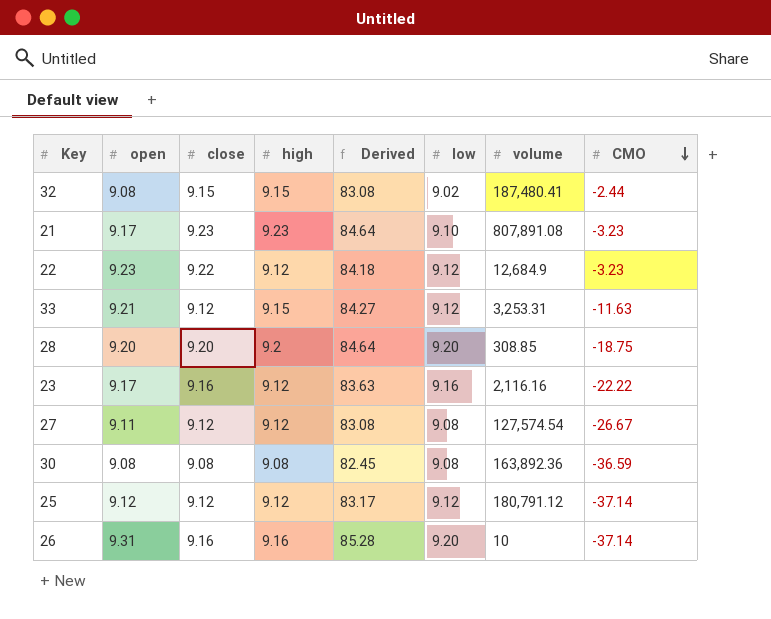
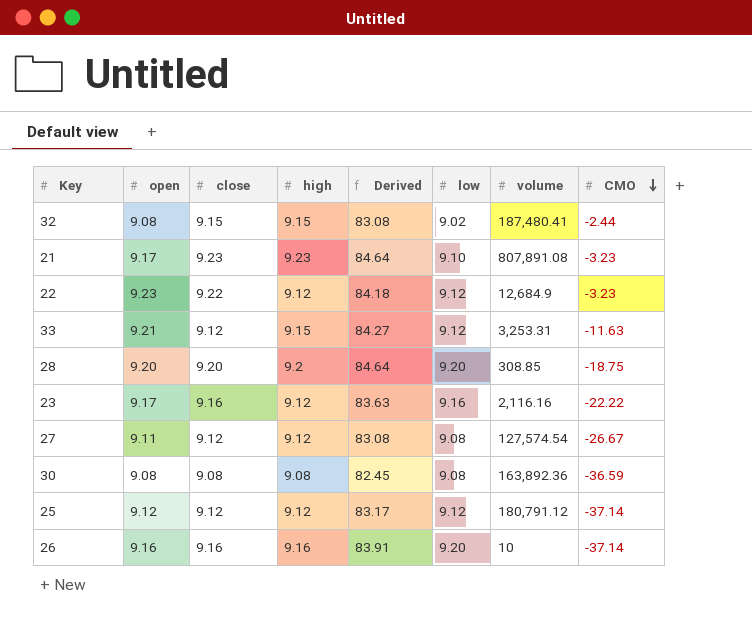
26 | open: 9.31 -> 9.16
26 | Derived: 85.28 -> 83.91

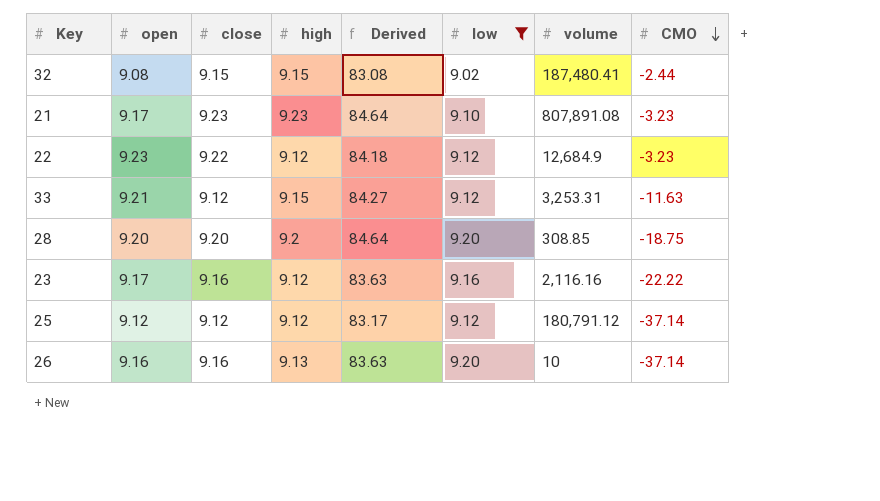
filter: none -> low != 9.08
26 | high: 9.16 -> 9.13
26 | Derived: 83.91 -> 83.63

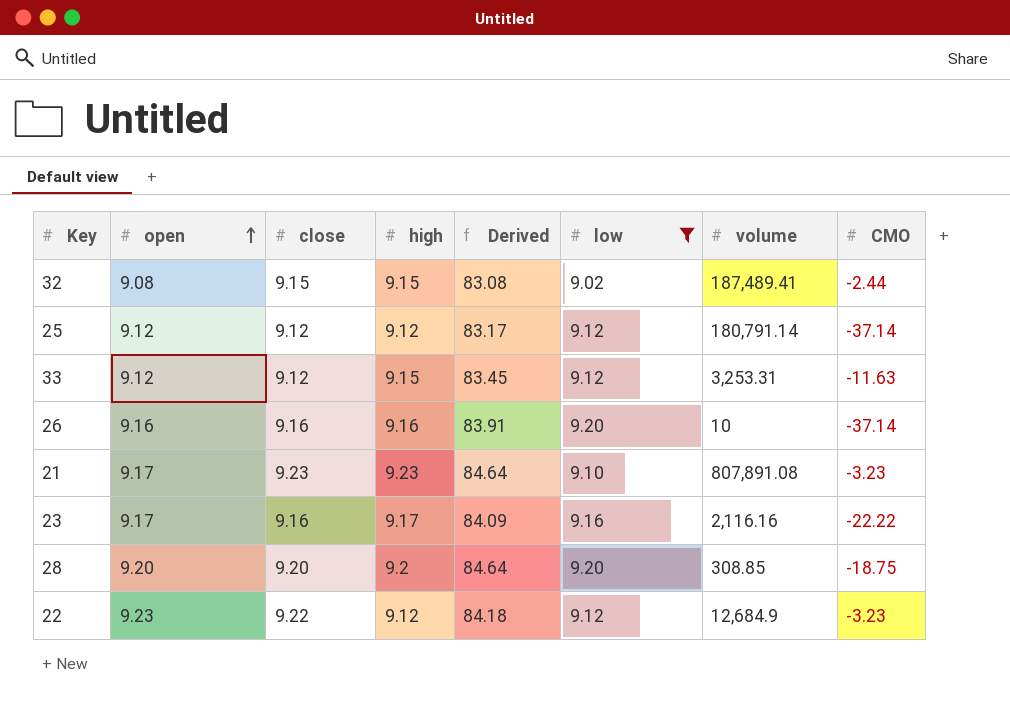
row order: CMO descending -> open ascending
32 | volume: 187,480.41 -> 187,489.41
25 | volume: 180,791.12 -> 180,791.14
33 | open: 9.21 -> 9.12
33 | Derived: 84.27 -> 83.45
26 | high: 9.13 -> 9.16
26 | Derived: 83.63 -> 83.91
23 | high: 9.12 -> 9.17
23 | Derived: 83.63 -> 84.09

